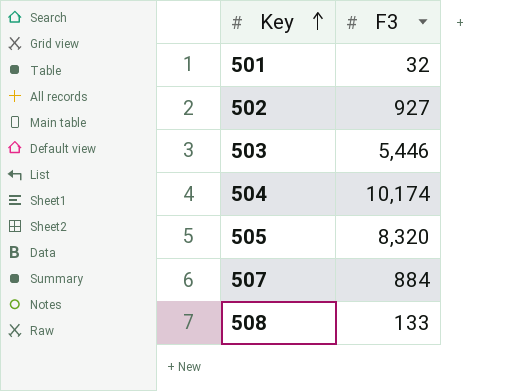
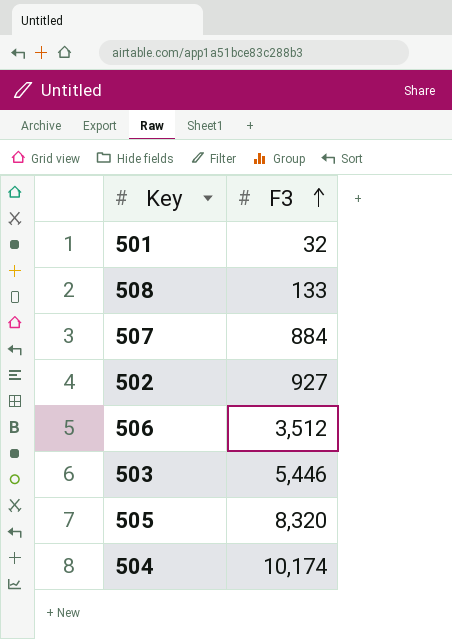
row order: Key ascending -> F3 ascending
row 506: none -> 3,512

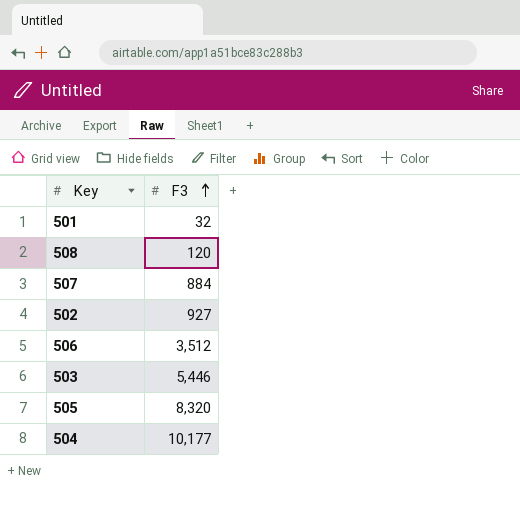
508 | F3: 133 -> 120
504 | F3: 10,174 -> 10,177

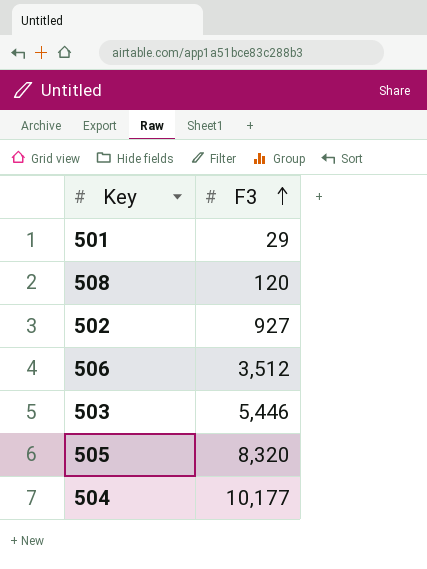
row 507: 884 -> none
501 | F3: 32 -> 29

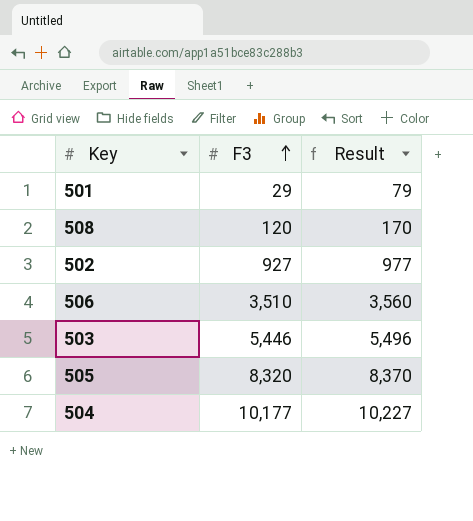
column Result | formula: none -> [F3] + 50
506 | F3: 3,512 -> 3,510

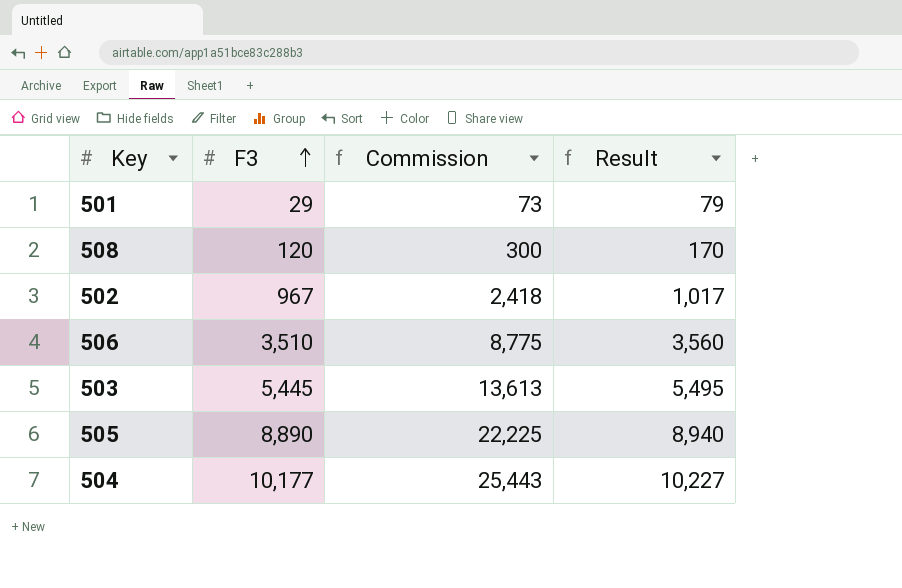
column Commission | formula: none -> [F3] * 2.5
502 | F3: 927 -> 967
502 | Result: 977 -> 1,017
503 | F3: 5,446 -> 5,445
503 | Result: 5,496 -> 5,495
505 | F3: 8,320 -> 8,890
505 | Result: 8,370 -> 8,940

